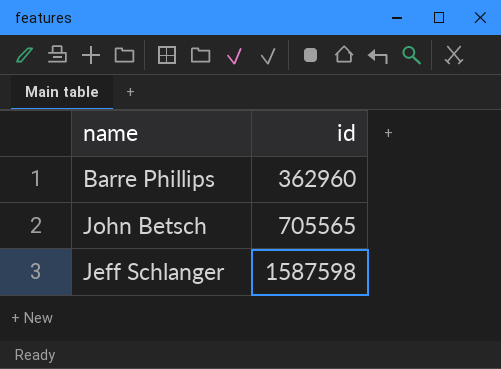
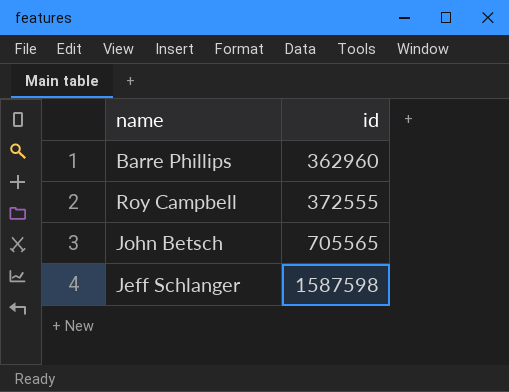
row Roy Campbell: none -> 372555

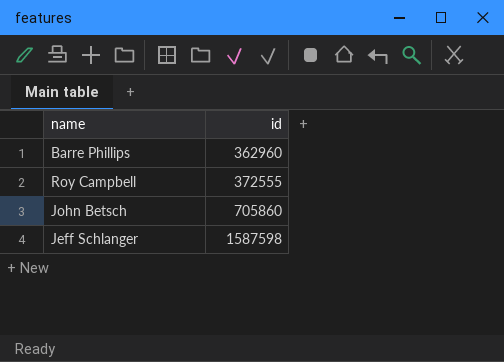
John Betsch | id: 705565 -> 705860

